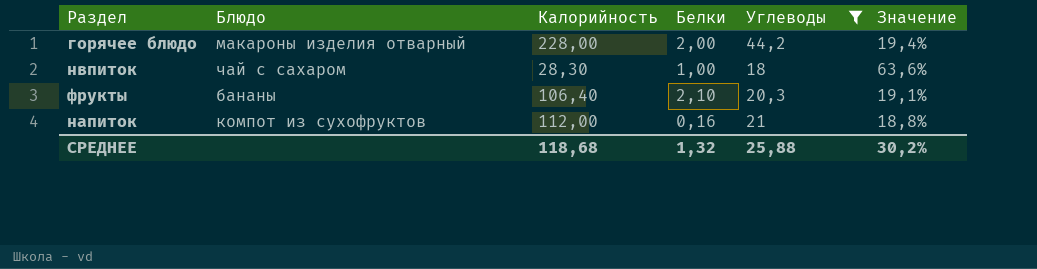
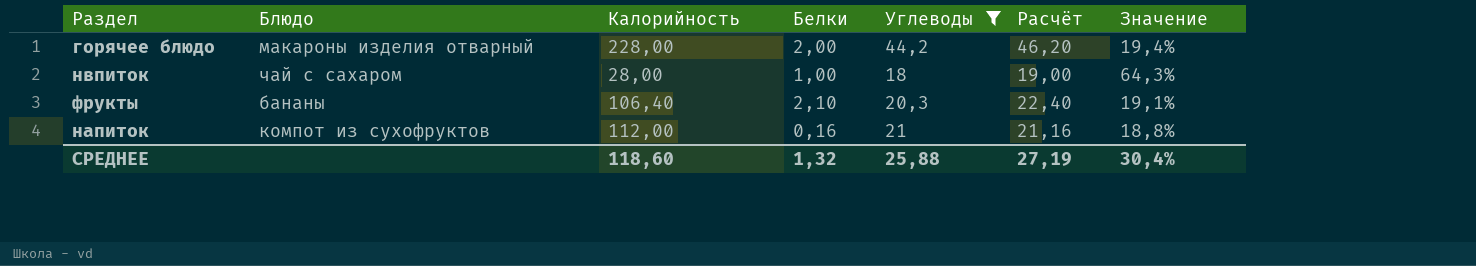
column Расчёт | formula: none -> [Белки] + [Углеводы]
нвпиток | Калорийность: 28,30 -> 28,00
нвпиток | Значение: 63,6% -> 64,3%
СРЕДНЕЕ | Калорийность: 118,68 -> 118,60
СРЕДНЕЕ | Значение: 30,2% -> 30,4%

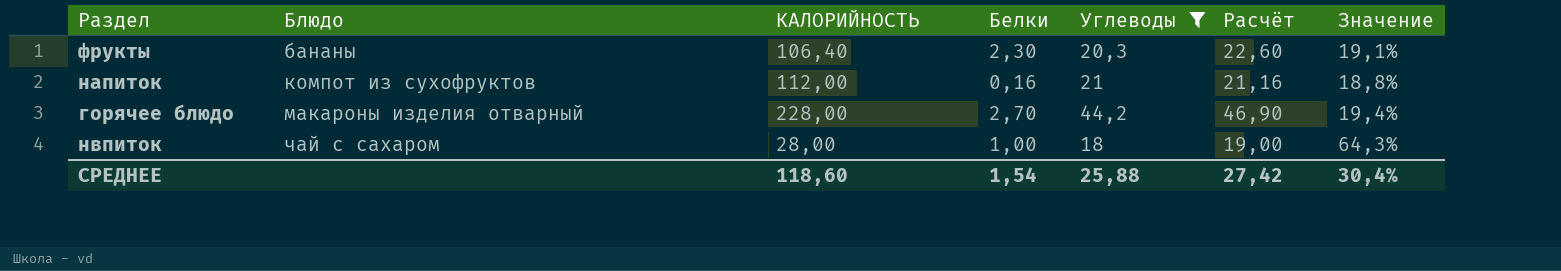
row order: none -> Блюдо ascending
column name: Калорийность -> КАЛОРИЙНОСТЬ
фрукты | Белки: 2,10 -> 2,30
фрукты | Расчёт: 22,40 -> 22,60
горячее блюдо | Белки: 2,00 -> 2,70
горячее блюдо | Расчёт: 46,20 -> 46,90
СРЕДНЕЕ | Белки: 1,32 -> 1,54
СРЕДНЕЕ | Расчёт: 27,19 -> 27,42

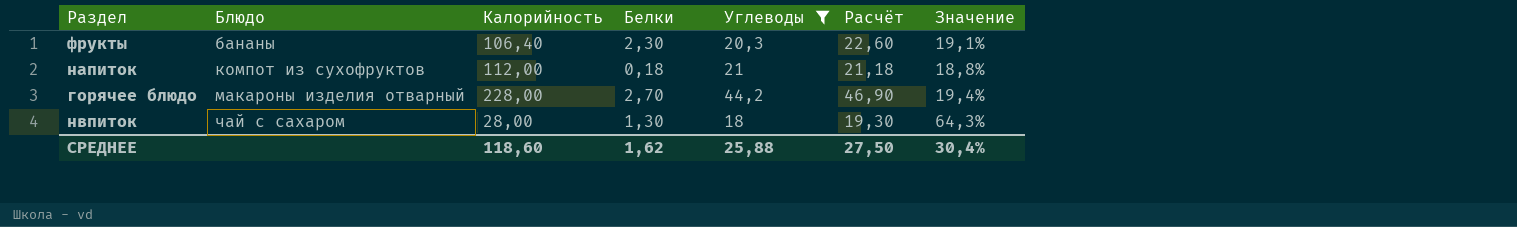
column name: КАЛОРИЙНОСТЬ -> Калорийность
напиток | Белки: 0,16 -> 0,18
напиток | Расчёт: 21,16 -> 21,18
нвпиток | Белки: 1,00 -> 1,30
нвпиток | Расчёт: 19,00 -> 19,30
СРЕДНЕЕ | Белки: 1,54 -> 1,62
СРЕДНЕЕ | Расчёт: 27,42 -> 27,50

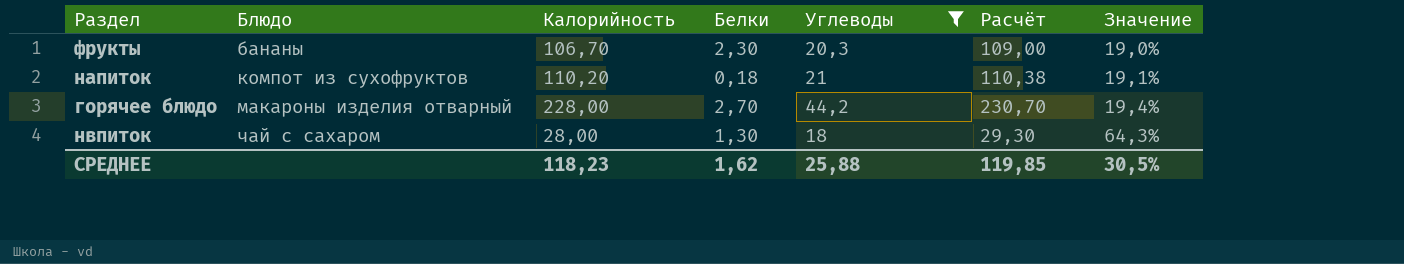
column Расчёт | formula: [Белки] + [Углеводы] -> [Калорийность] + [Белки]
фрукты | Калорийность: 106,40 -> 106,70
фрукты | Значение: 19,1% -> 19,0%
напиток | Калорийность: 112,00 -> 110,20
напиток | Значение: 18,8% -> 19,1%
СРЕДНЕЕ | Калорийность: 118,60 -> 118,23
СРЕДНЕЕ | Расчёт: 27,50 -> 119,85
СРЕДНЕЕ | Значение: 30,4% -> 30,5%

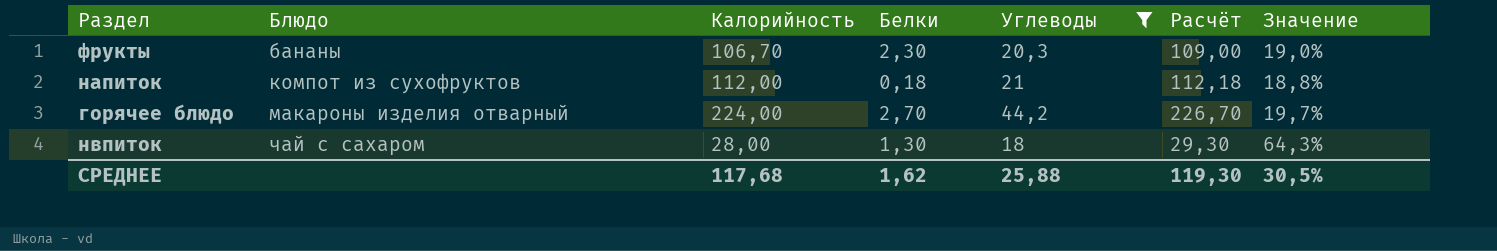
напиток | Калорийность: 110,20 -> 112,00
напиток | Расчёт: 110,38 -> 112,18
напиток | Значение: 19,1% -> 18,8%
горячее блюдо | Калорийность: 228,00 -> 224,00
горячее блюдо | Расчёт: 230,70 -> 226,70
горячее блюдо | Значение: 19,4% -> 19,7%
СРЕДНЕЕ | Калорийность: 118,23 -> 117,68
СРЕДНЕЕ | Расчёт: 119,85 -> 119,30

